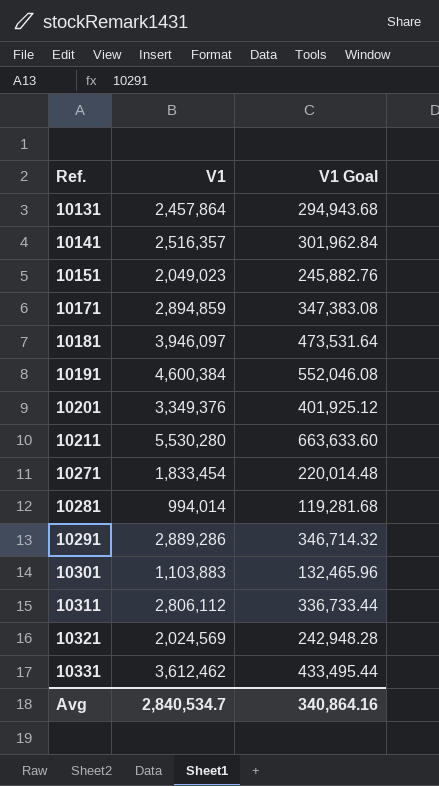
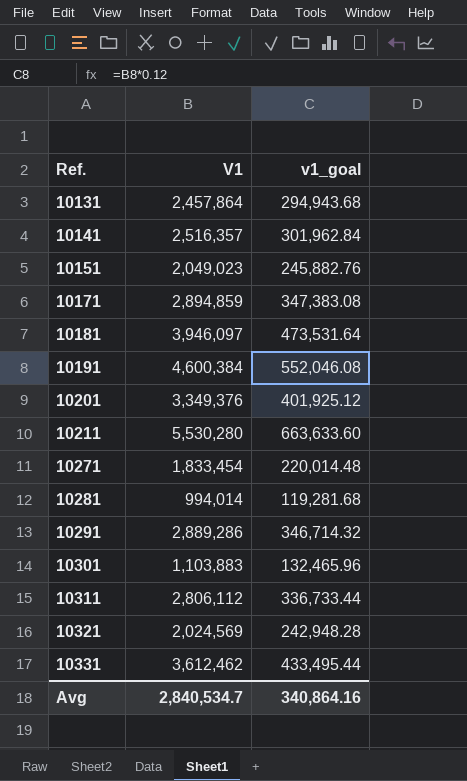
column name: V1 Goal -> v1_goal

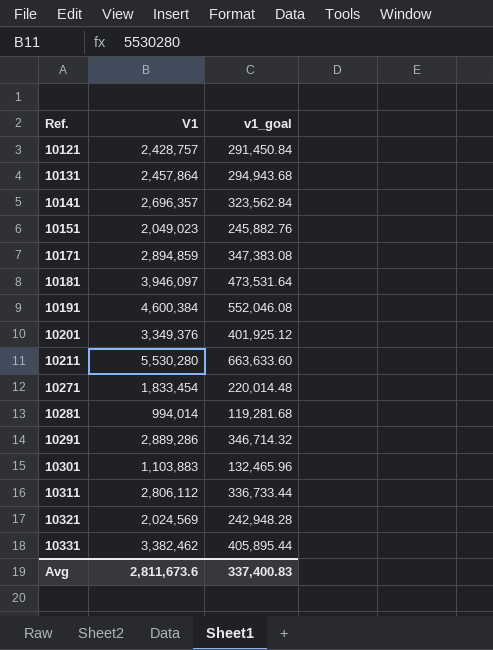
row 10121: none -> 2,428,757 | 291,450.84
10141 | V1: 2,516,357 -> 2,696,357
10141 | v1_goal: 301,962.84 -> 323,562.84
10331 | V1: 3,612,462 -> 3,382,462
10331 | v1_goal: 433,495.44 -> 405,895.44
Avg | V1: 2,840,534.7 -> 2,811,673.6
Avg | v1_goal: 340,864.16 -> 337,400.83

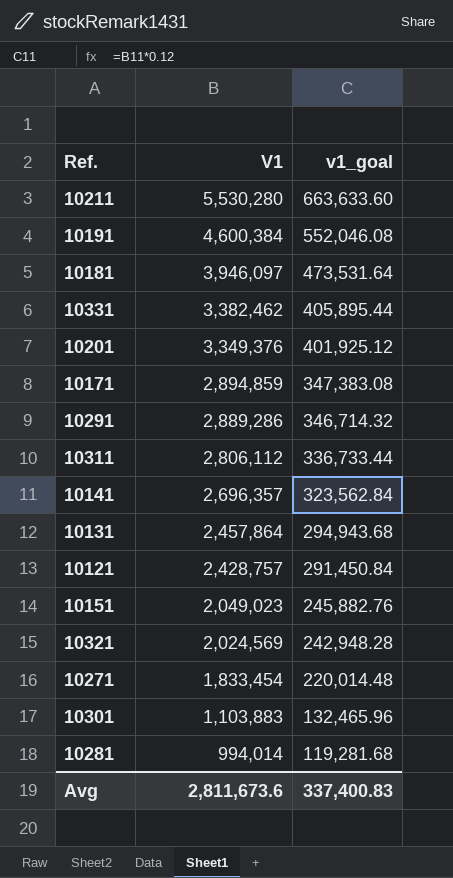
row order: Ref. ascending -> V1 descending

